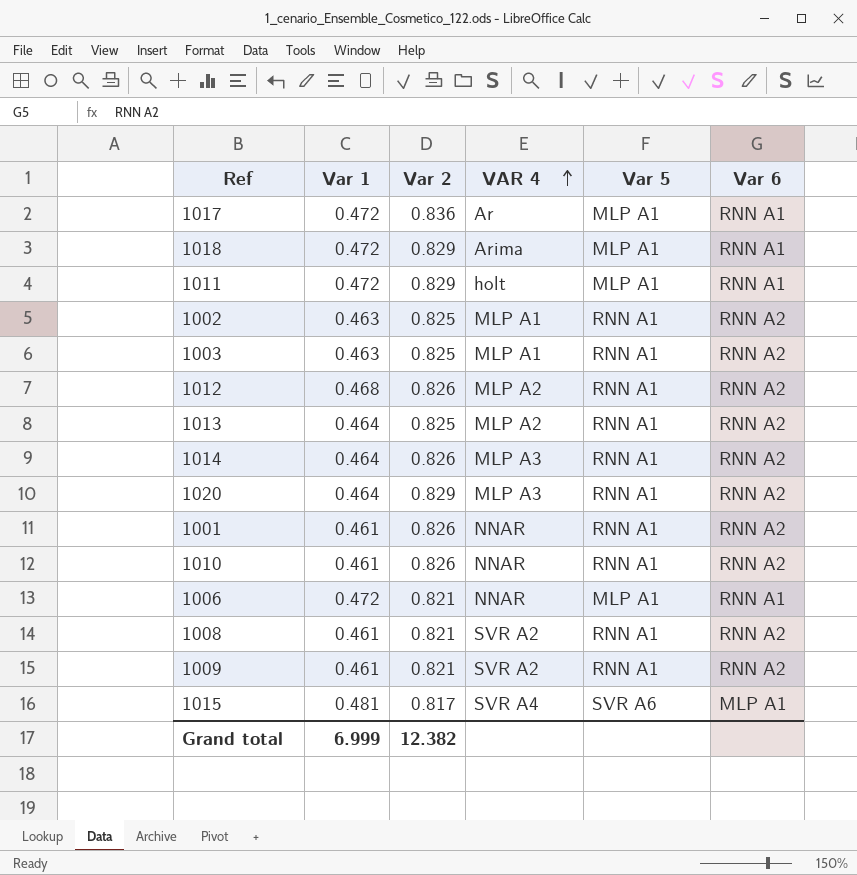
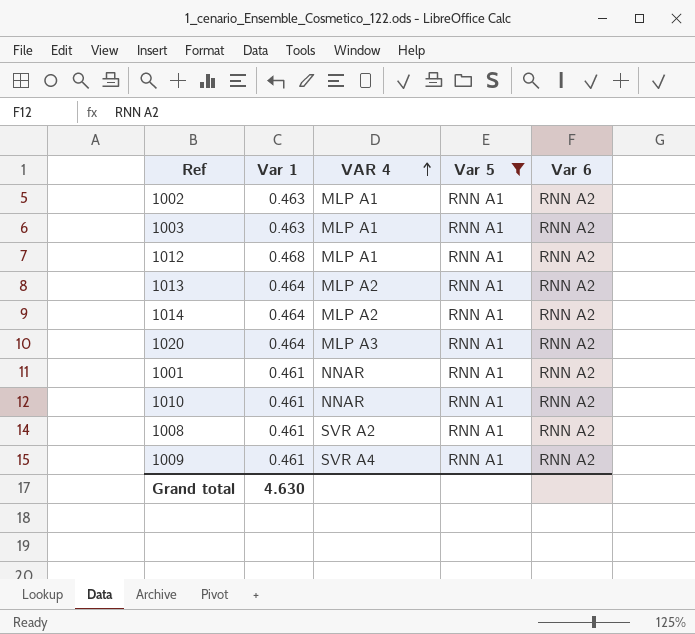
filter: none -> Var 5 = RNN A1
column Var 2 | position: 3 -> none
1012 | VAR 4: MLP A2 -> MLP A1
1014 | VAR 4: MLP A3 -> MLP A2
1009 | VAR 4: SVR A2 -> SVR A4
Grand total | Var 1: 6.999 -> 4.630

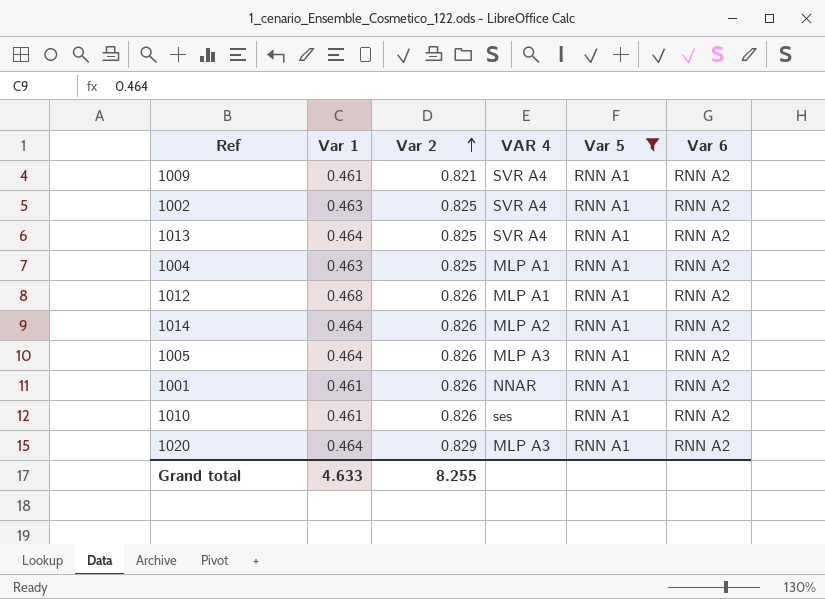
row order: VAR 4 ascending -> Var 2 ascending
column Var 2 | position: none -> 3
row 1003: 0.463 | MLP A1 | RNN A1 | RNN A2 -> none
row 1008: 0.461 | SVR A2 | RNN A1 | RNN A2 -> none
1002 | VAR 4: MLP A1 -> SVR A4
1013 | VAR 4: MLP A2 -> SVR A4
row 1004: none -> 0.463 | 0.825 | MLP A1 | RNN A1 | RNN A2
row 1005: none -> 0.464 | 0.826 | MLP A3 | RNN A1 | RNN A2
1010 | VAR 4: NNAR -> ses
Grand total | Var 1: 4.630 -> 4.633

